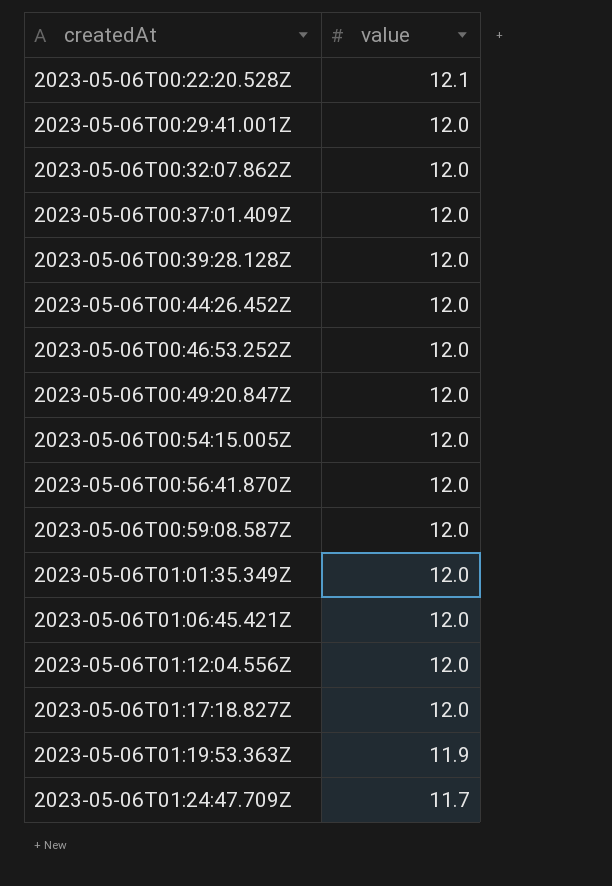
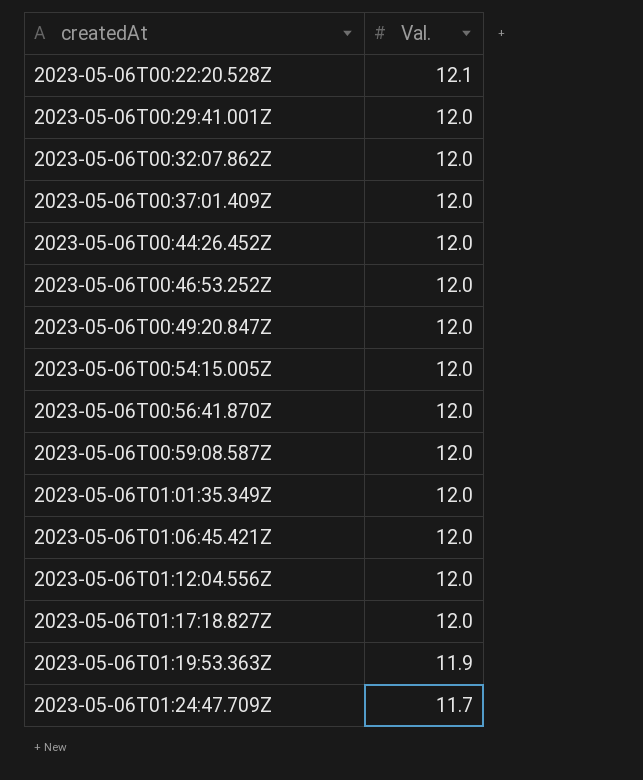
column name: value -> Val.
row 2023-05-06T00:39:28.128Z: 12.0 -> none

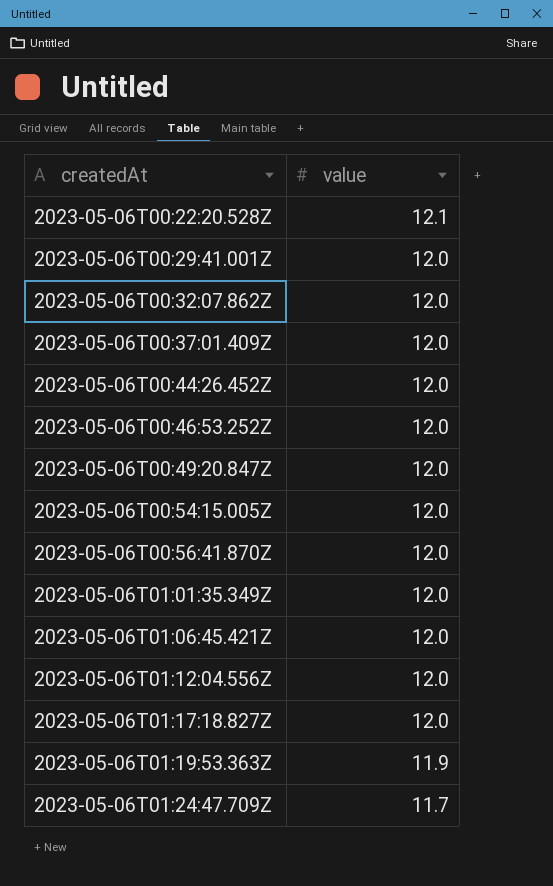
column name: Val. -> value
row 2023-05-06T00:59:08.587Z: 12.0 -> none

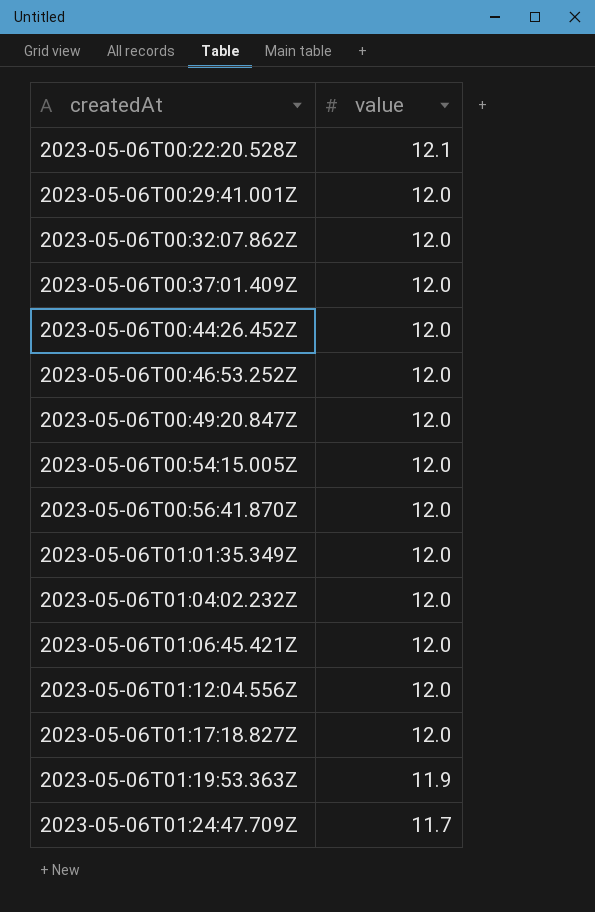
row 2023-05-06T01:04:02.232Z: none -> 12.0

